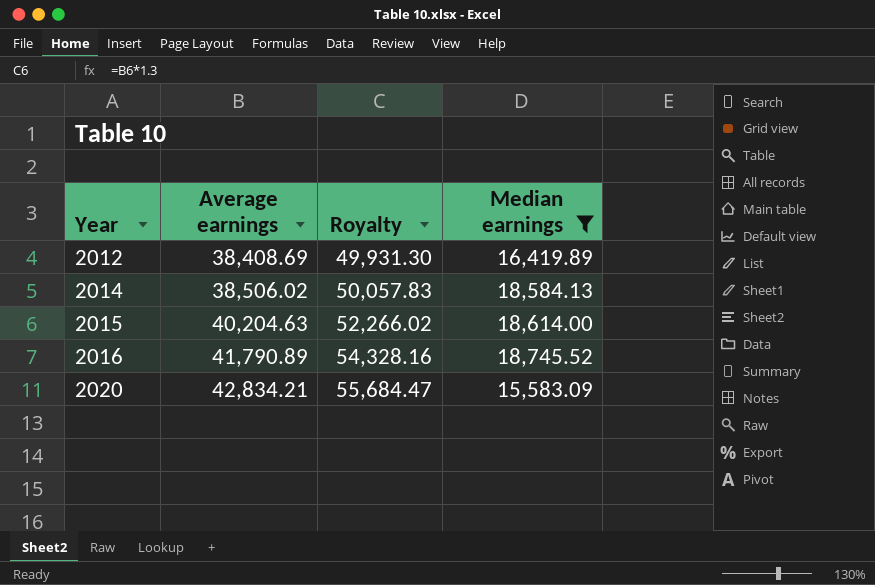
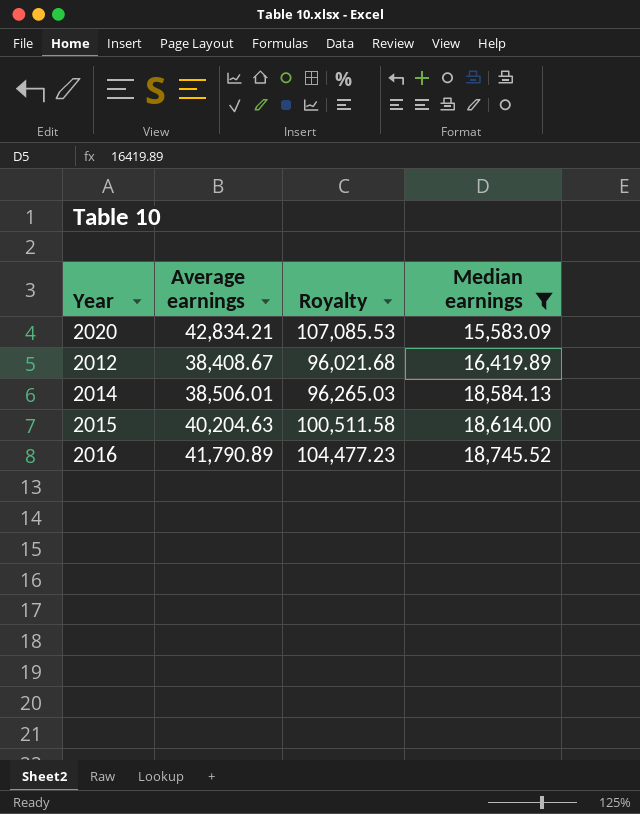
row order: Year ascending -> Median earnings ascending
column Royalty | formula: [Average earnings] * 1.3 -> [Average earnings] * 2.5
2012 | Average earnings: 38,408.69 -> 38,408.67
2014 | Average earnings: 38,506.02 -> 38,506.01

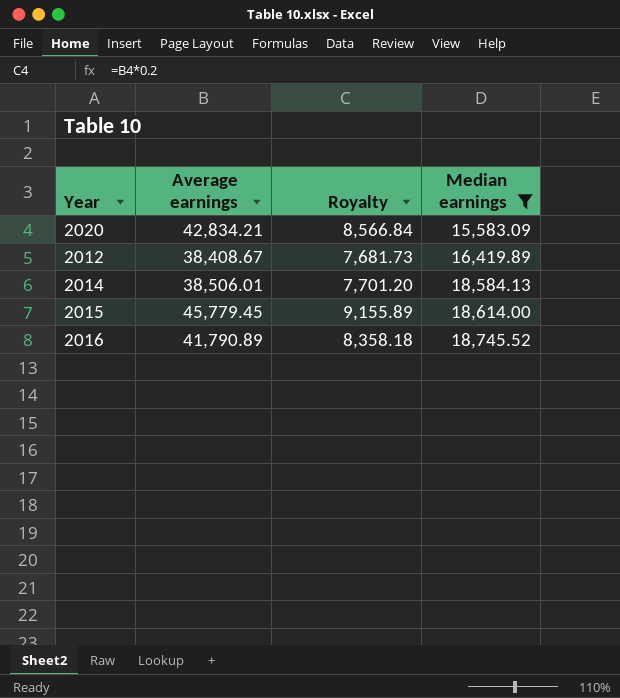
column Royalty | formula: [Average earnings] * 2.5 -> [Average earnings] * 0.2
2015 | Average earnings: 40,204.63 -> 45,779.45

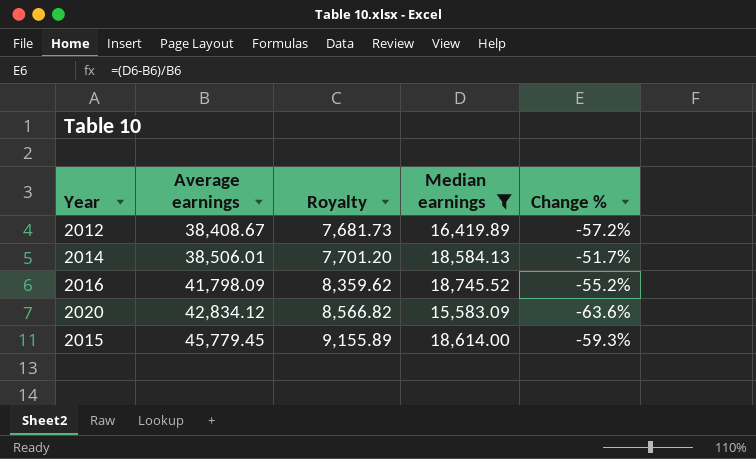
row order: Median earnings ascending -> Average earnings ascending
column Change % | formula: none -> ([Median earnings] - [Average earnings]) / [Average earnings]
2016 | Average earnings: 41,790.89 -> 41,798.09
2016 | Royalty: 8,358.18 -> 8,359.62
2020 | Average earnings: 42,834.21 -> 42,834.12
2020 | Royalty: 8,566.84 -> 8,566.82

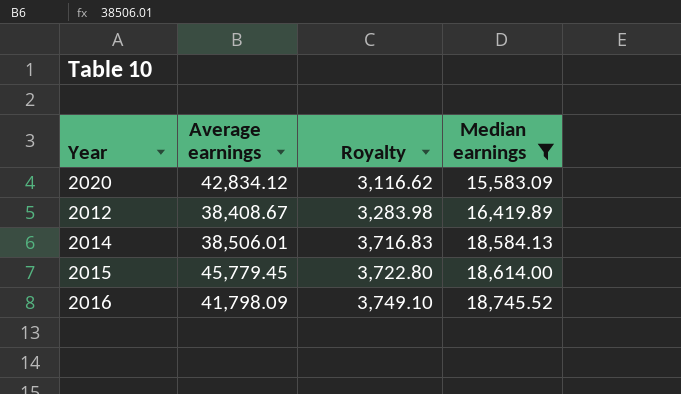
row order: Average earnings ascending -> Royalty ascending
column Change % | formula: ([Median earnings] - [Average earnings]) / [Average earnings] -> none
column Royalty | formula: [Average earnings] * 0.2 -> [Median earnings] * 0.2

